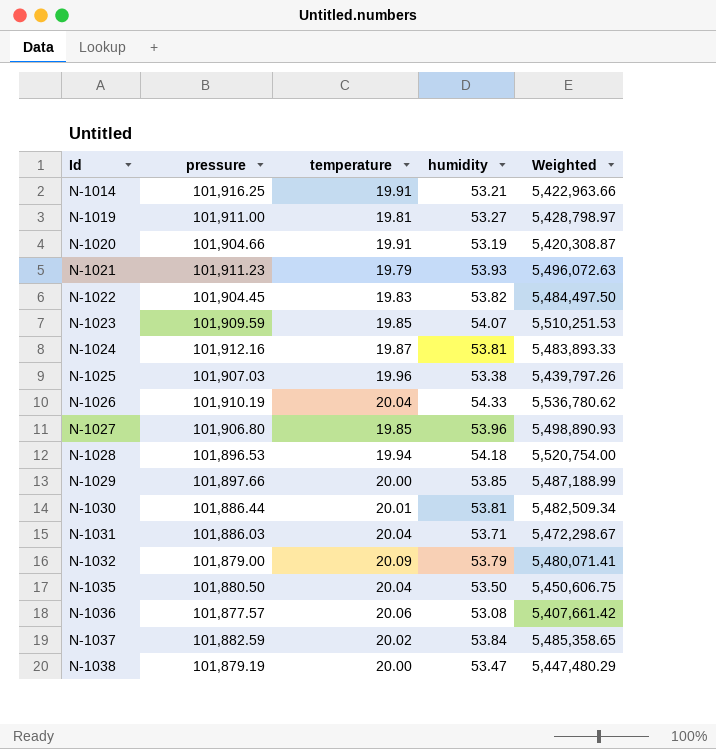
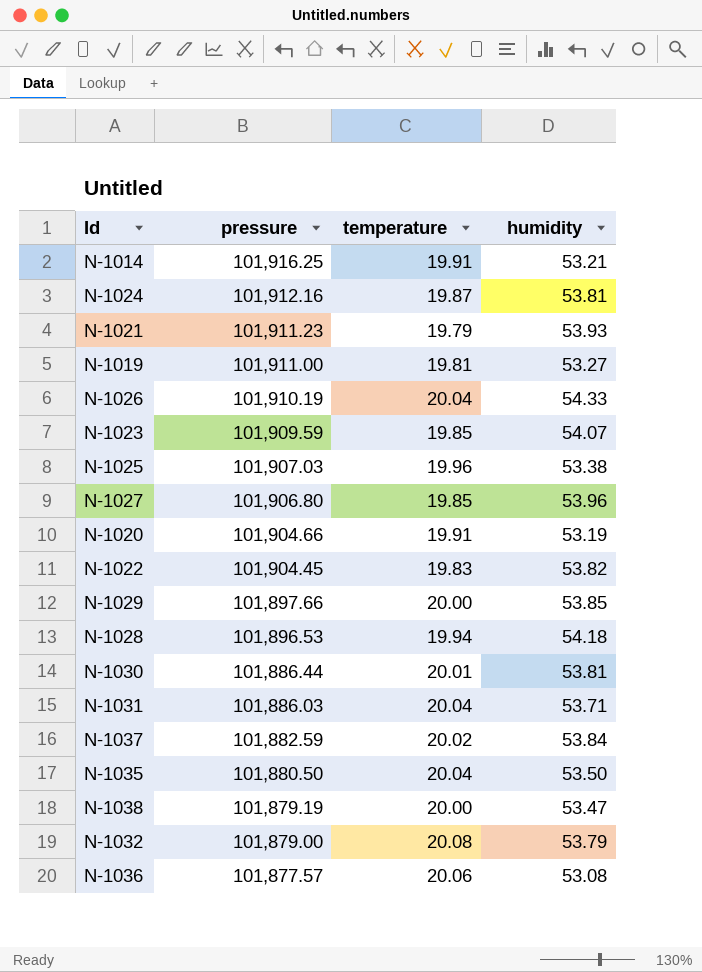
row order: Id ascending -> pressure descending
column Weighted | formula: [pressure] * [humidity] -> none
N-1032 | temperature: 20.09 -> 20.08

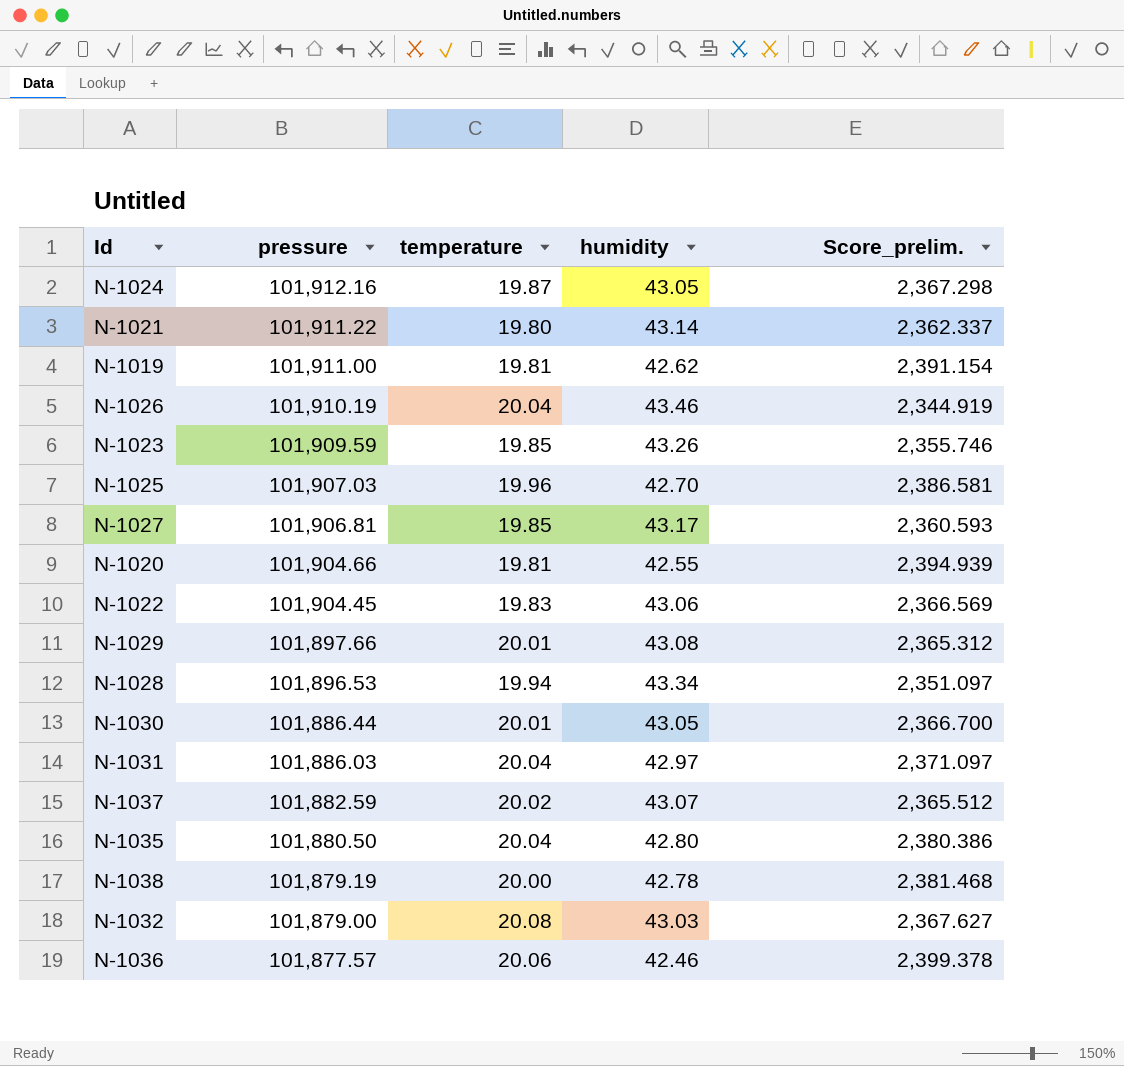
column Score_prelim. | formula: none -> [pressure] / [humidity]
row N-1014: 101,916.25 | 19.91 | 53.21 -> none
N-1024 | humidity: 53.81 -> 43.05
N-1021 | pressure: 101,911.23 -> 101,911.22
N-1021 | temperature: 19.79 -> 19.80
N-1021 | humidity: 53.93 -> 43.14
N-1019 | humidity: 53.27 -> 42.62
N-1026 | humidity: 54.33 -> 43.46
N-1023 | humidity: 54.07 -> 43.26
N-1025 | humidity: 53.38 -> 42.70
N-1027 | pressure: 101,906.80 -> 101,906.81
N-1027 | humidity: 53.96 -> 43.17
N-1020 | temperature: 19.91 -> 19.81
N-1020 | humidity: 53.19 -> 42.55
N-1022 | humidity: 53.82 -> 43.06
N-1029 | temperature: 20.00 -> 20.01
N-1029 | humidity: 53.85 -> 43.08
N-1028 | humidity: 54.18 -> 43.34
N-1030 | humidity: 53.81 -> 43.05
N-1031 | humidity: 53.71 -> 42.97
N-1037 | humidity: 53.84 -> 43.07
N-1035 | humidity: 53.50 -> 42.80
N-1038 | humidity: 53.47 -> 42.78
N-1032 | humidity: 53.79 -> 43.03
N-1036 | humidity: 53.08 -> 42.46

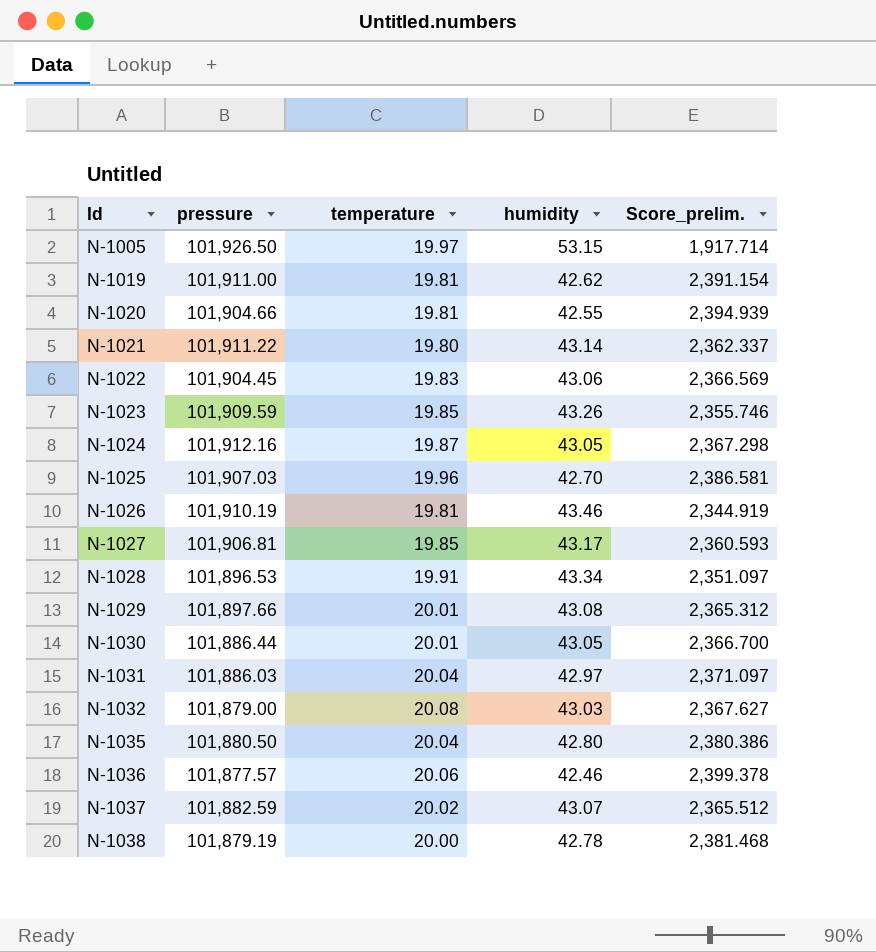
row order: pressure descending -> Id ascending
row N-1005: none -> 101,926.50 | 19.97 | 53.15 | 1,917.714
N-1026 | temperature: 20.04 -> 19.81
N-1028 | temperature: 19.94 -> 19.91

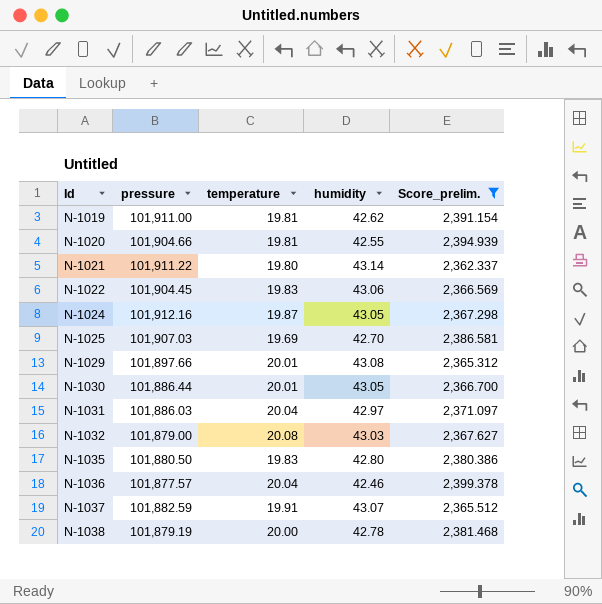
filter: none -> Score_prelim. >= 2,362.337
N-1025 | temperature: 19.96 -> 19.69
N-1035 | temperature: 20.04 -> 19.83
N-1036 | temperature: 20.06 -> 20.04
N-1037 | temperature: 20.02 -> 19.91

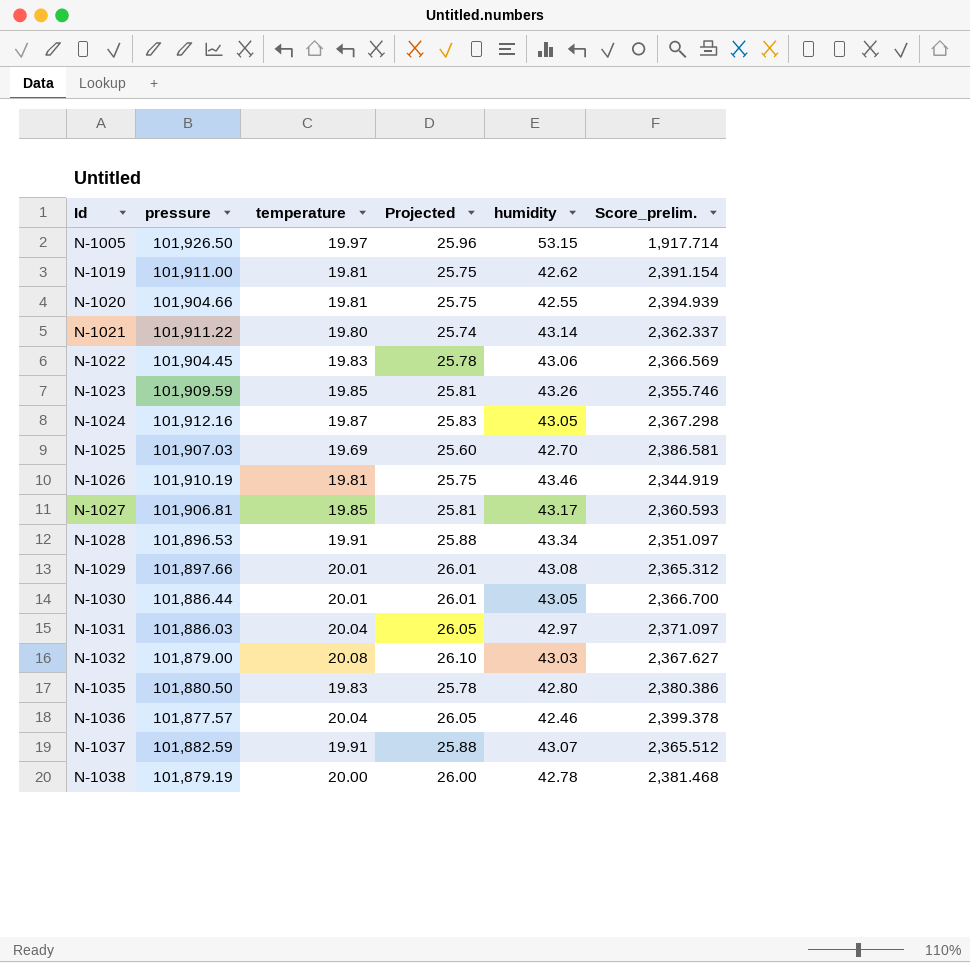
filter: Score_prelim. >= 2,362.337 -> none
column Projected | formula: none -> [temperature] * 1.3

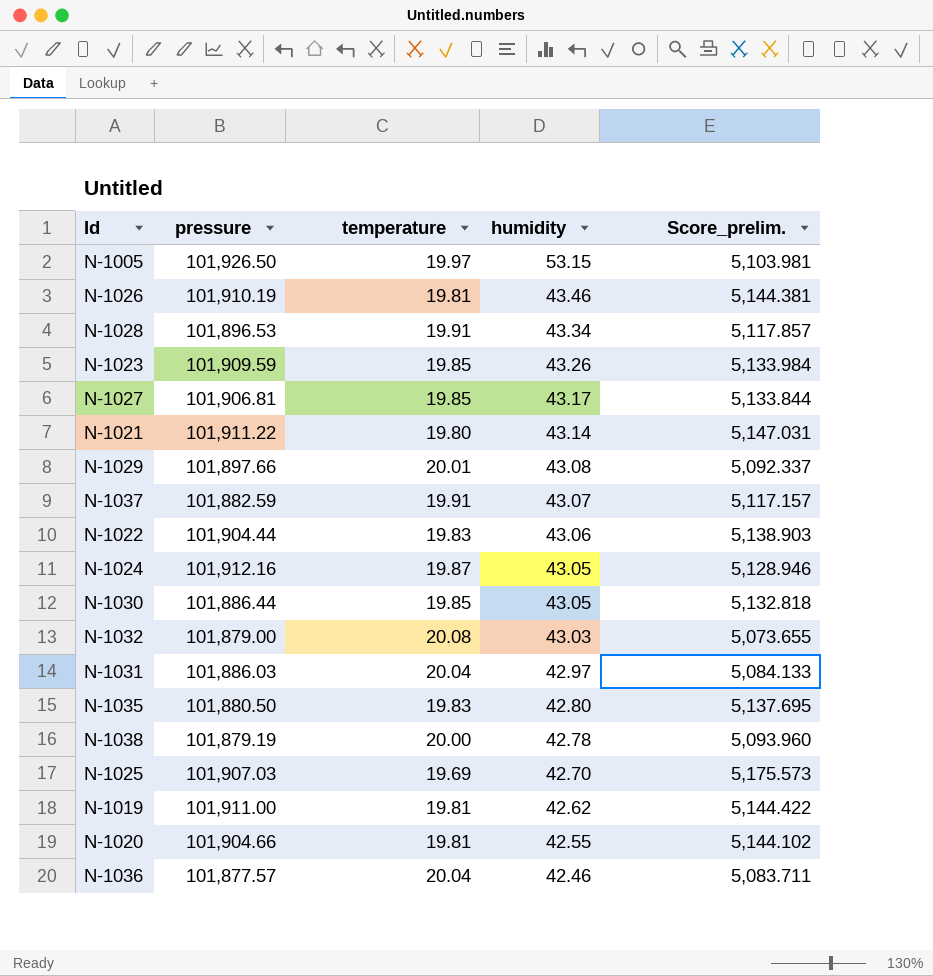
row order: Id ascending -> humidity descending
column Projected | formula: [temperature] * 1.3 -> none
column Score_prelim. | formula: [pressure] / [humidity] -> [pressure] / [temperature]
N-1022 | pressure: 101,904.45 -> 101,904.44
N-1030 | temperature: 20.01 -> 19.85

